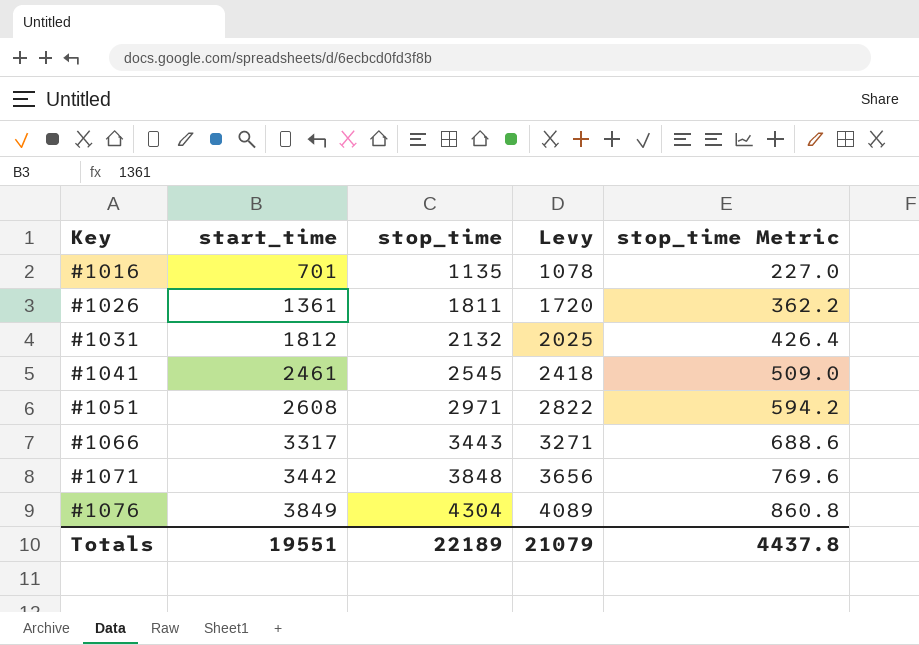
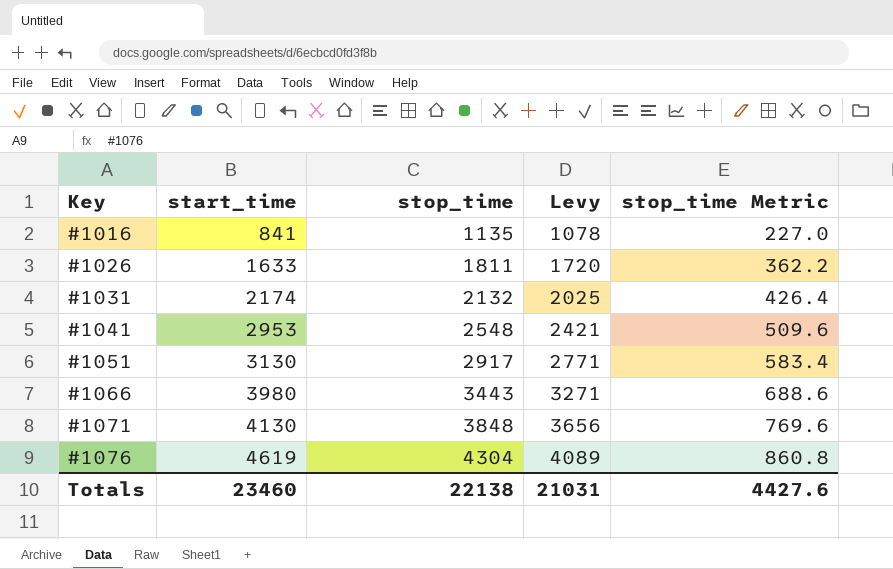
#1016 | start_time: 701 -> 841
#1026 | start_time: 1361 -> 1633
#1031 | start_time: 1812 -> 2174
#1041 | start_time: 2461 -> 2953
#1041 | stop_time: 2545 -> 2548
#1041 | Levy: 2418 -> 2421
#1041 | stop_time Metric: 509.0 -> 509.6
#1051 | start_time: 2608 -> 3130
#1051 | stop_time: 2971 -> 2917
#1051 | Levy: 2822 -> 2771
#1051 | stop_time Metric: 594.2 -> 583.4
#1066 | start_time: 3317 -> 3980
#1071 | start_time: 3442 -> 4130
#1076 | start_time: 3849 -> 4619
Totals | start_time: 19551 -> 23460
Totals | stop_time: 22189 -> 22138
Totals | Levy: 21079 -> 21031
Totals | stop_time Metric: 4437.8 -> 4427.6

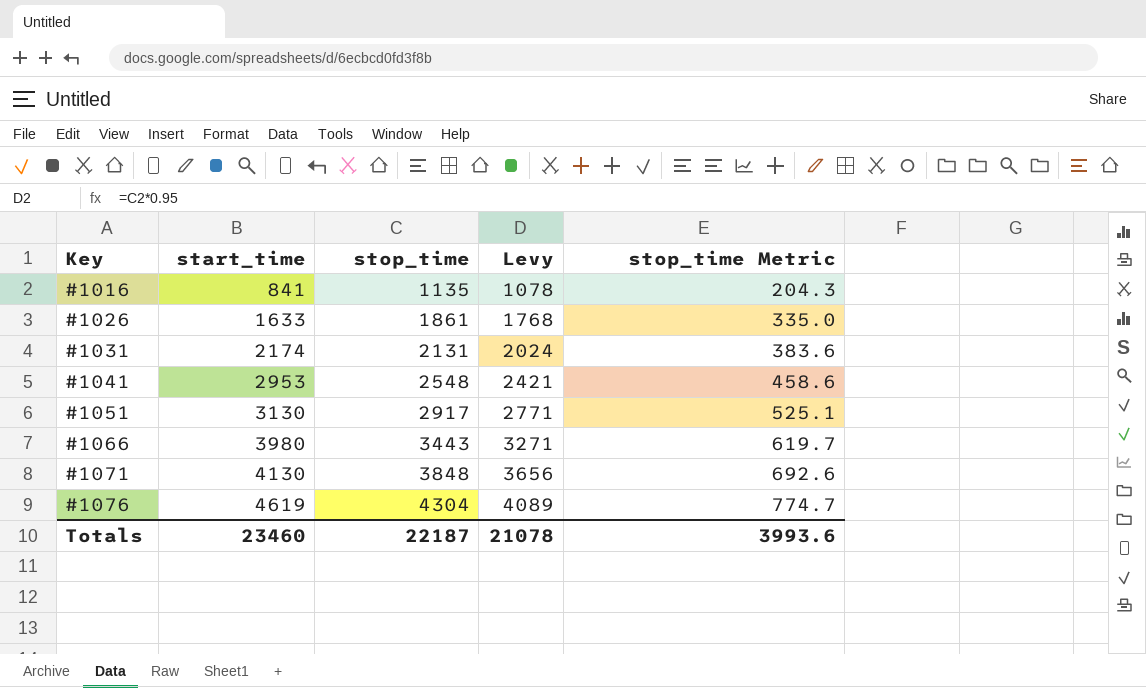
column stop_time Metric | formula: [stop_time] * 0.2 -> [stop_time] * 0.18
#1026 | stop_time: 1811 -> 1861
#1026 | Levy: 1720 -> 1768
#1031 | stop_time: 2132 -> 2131
#1031 | Levy: 2025 -> 2024
Totals | stop_time: 22138 -> 22187
Totals | Levy: 21031 -> 21078
Totals | stop_time Metric: 4427.6 -> 3993.6

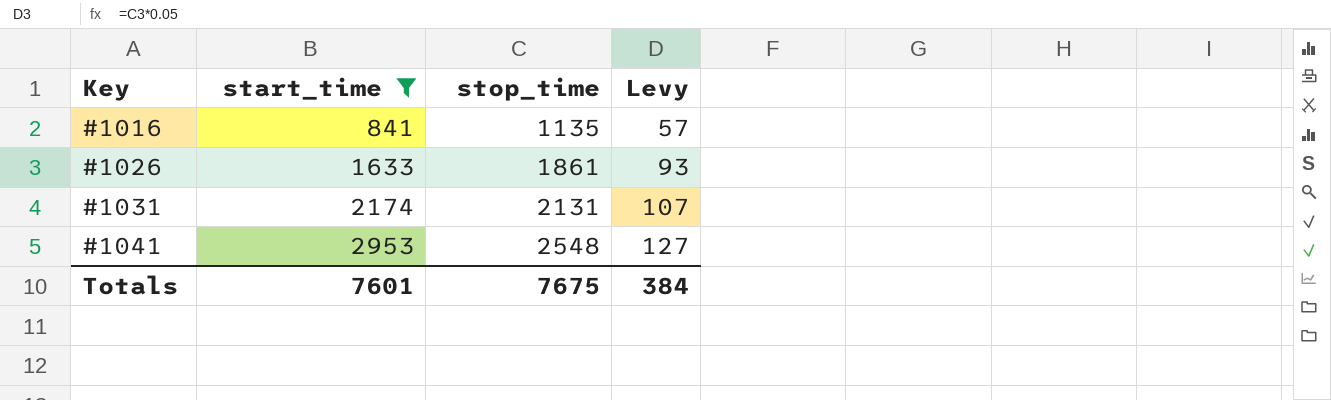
filter: none -> start_time <= 2953
column stop_time Metric | formula: [stop_time] * 0.18 -> none
column Levy | formula: [stop_time] * 0.95 -> [stop_time] * 0.05
Totals | start_time: 23460 -> 7601
Totals | stop_time: 22187 -> 7675
Totals | Levy: 21078 -> 384

